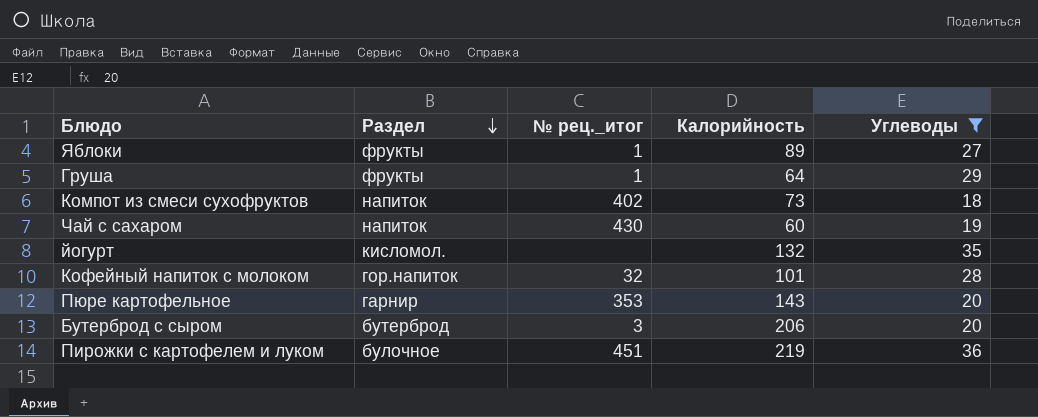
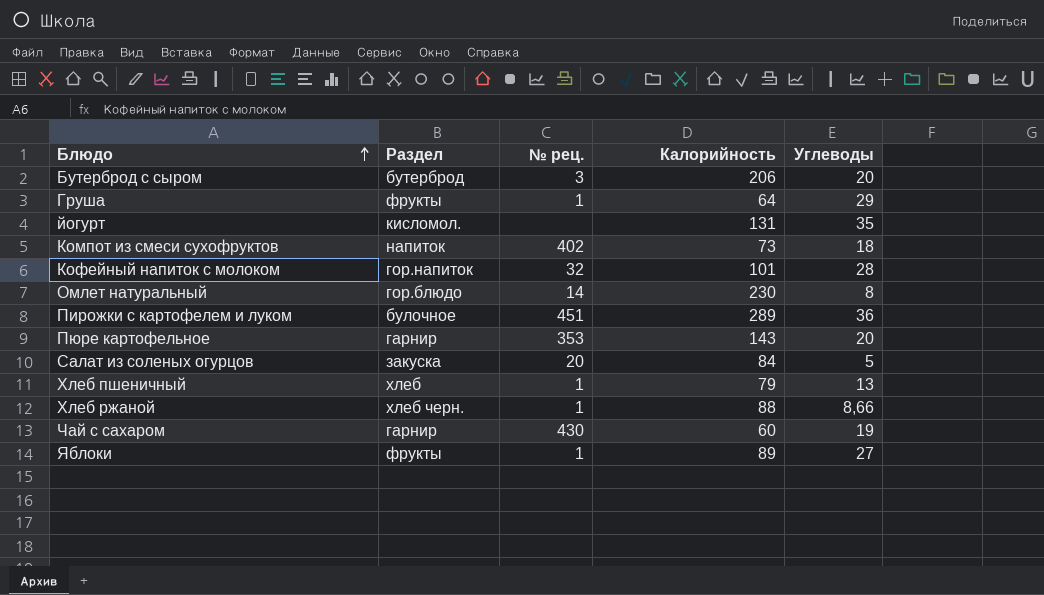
filter: Углеводы >= 18 -> none
row order: Раздел descending -> Блюдо ascending
column name: № рец._итог -> № рец.
йогурт | Калорийность: 132 -> 131
Пирожки с картофелем и луком | Калорийность: 219 -> 289
Чай с сахаром | Раздел: напиток -> гарнир

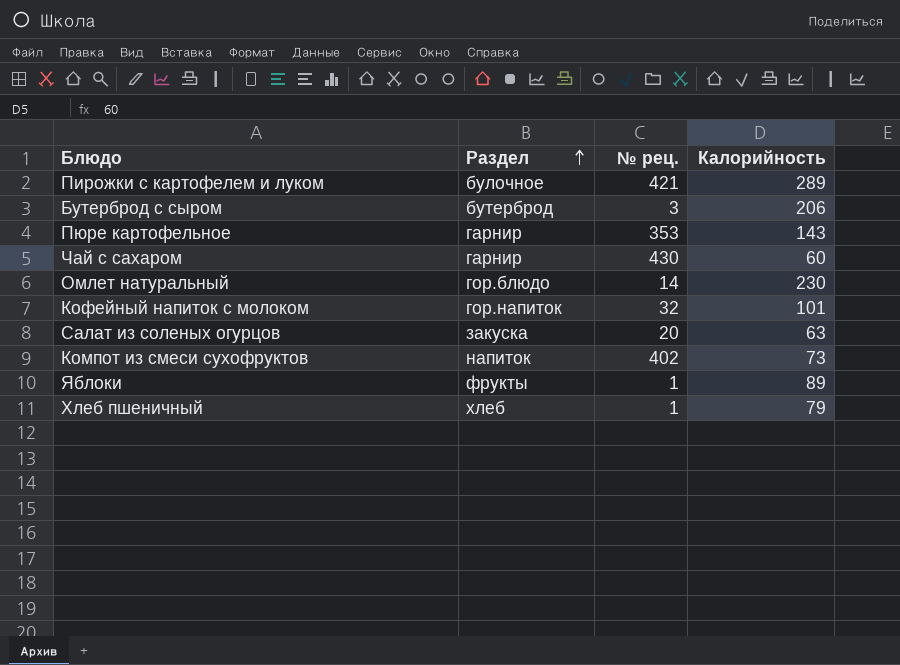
row order: Блюдо ascending -> Раздел ascending
column Углеводы | position: 5 -> none
row Груша: фрукты | 1 | 64 | 29 -> none
row йогурт: кисломол. | none | 131 | 35 -> none
row Хлеб ржаной: хлеб черн. | 1 | 88 | 8,66 -> none
Пирожки с картофелем и луком | № рец.: 451 -> 421
Салат из соленых огурцов | Калорийность: 84 -> 63

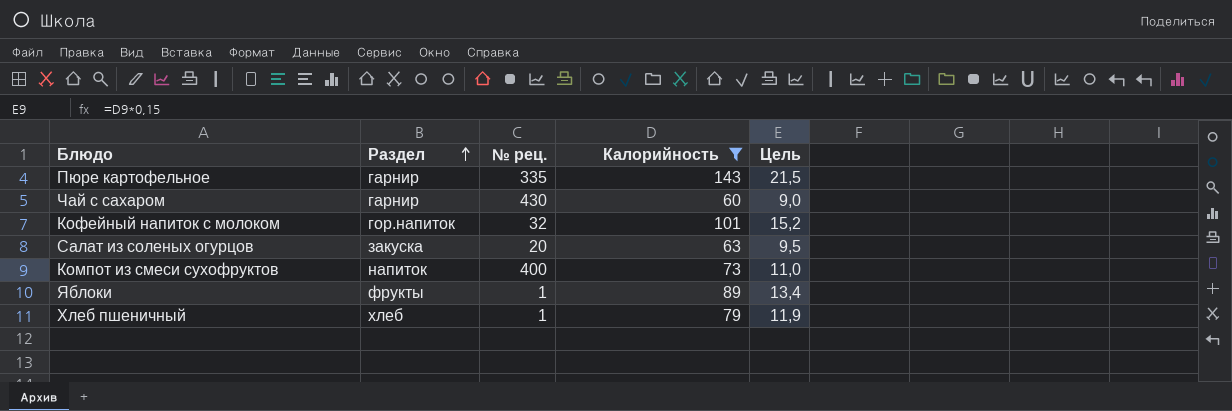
filter: none -> Калорийность <= 143
column Цель | formula: none -> [Калорийность] * 0,15
Пюре картофельное | № рец.: 353 -> 335
Компот из смеси сухофруктов | № рец.: 402 -> 400

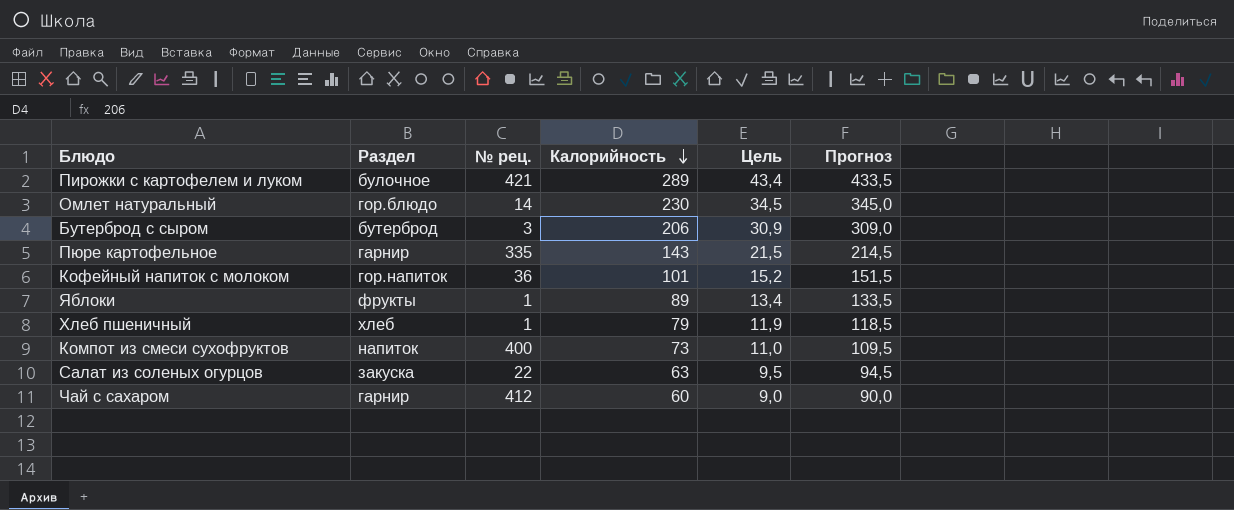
filter: Калорийность <= 143 -> none
row order: Раздел ascending -> Калорийность descending
column Прогноз | formula: none -> [Калорийность] * 1,5
Кофейный напиток с молоком | № рец.: 32 -> 36
Салат из соленых огурцов | № рец.: 20 -> 22
Чай с сахаром | № рец.: 430 -> 412

